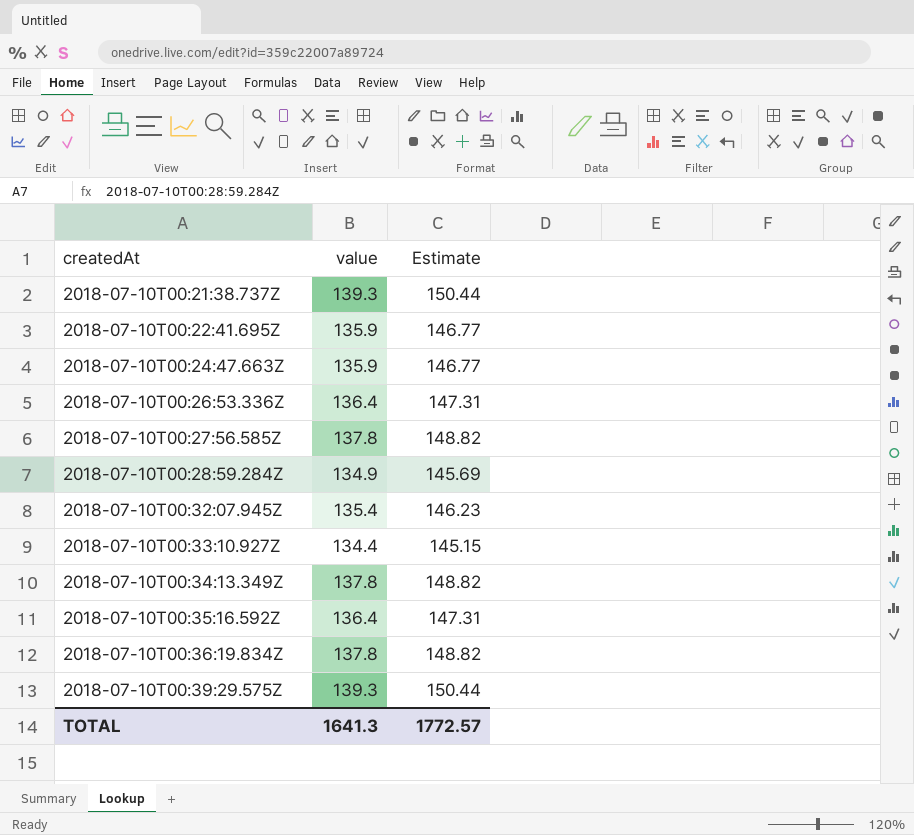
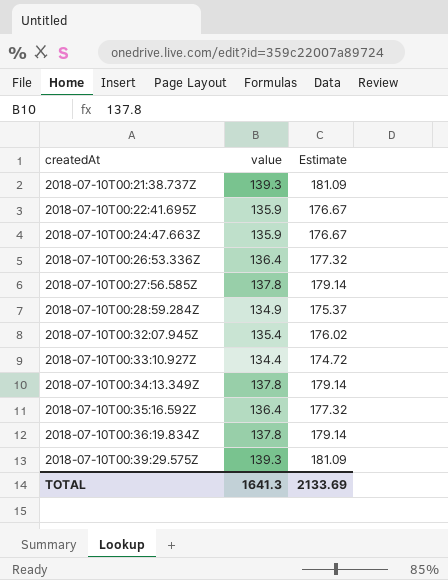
column Estimate | formula: [value] * 1.08 -> [value] * 1.3
TOTAL | Estimate: 1772.57 -> 2133.69

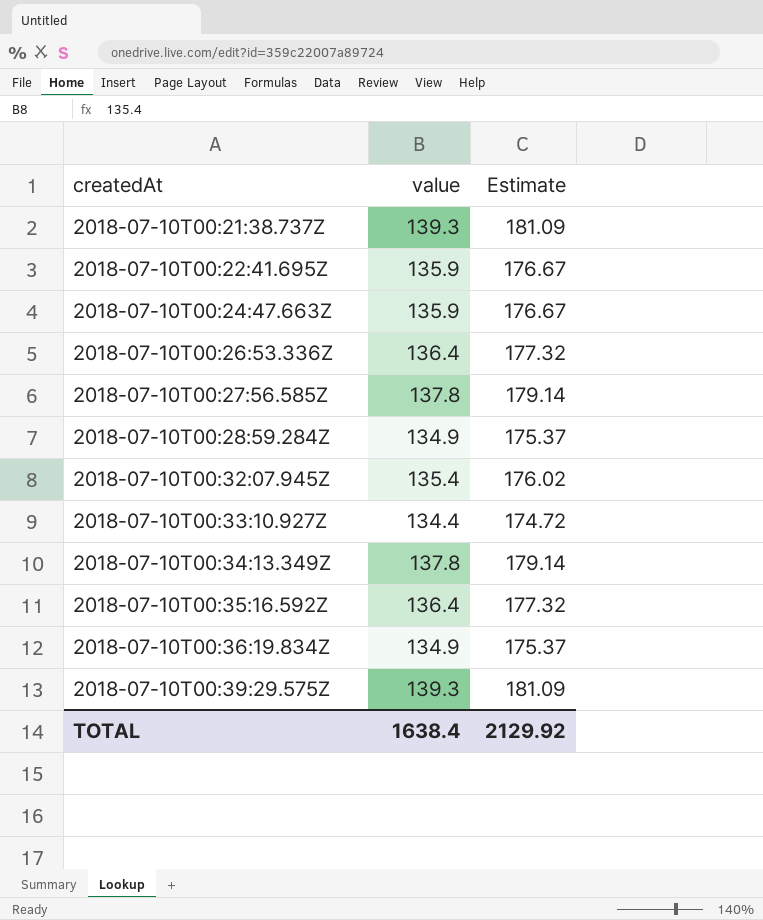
2018-07-10T00:36:19.834Z | value: 137.8 -> 134.9
2018-07-10T00:36:19.834Z | Estimate: 179.14 -> 175.37
TOTAL | value: 1641.3 -> 1638.4
TOTAL | Estimate: 2133.69 -> 2129.92

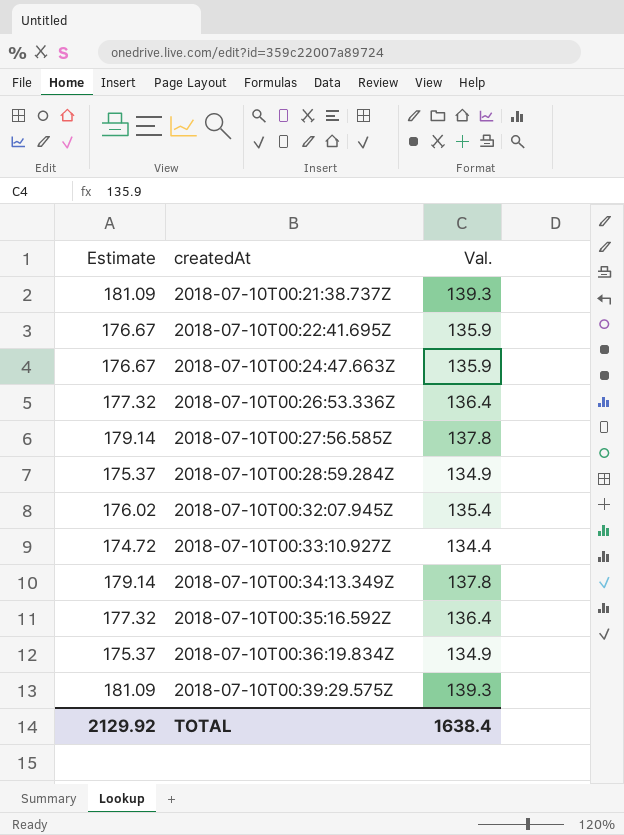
column Estimate | position: 3 -> 1
column name: value -> Val.

